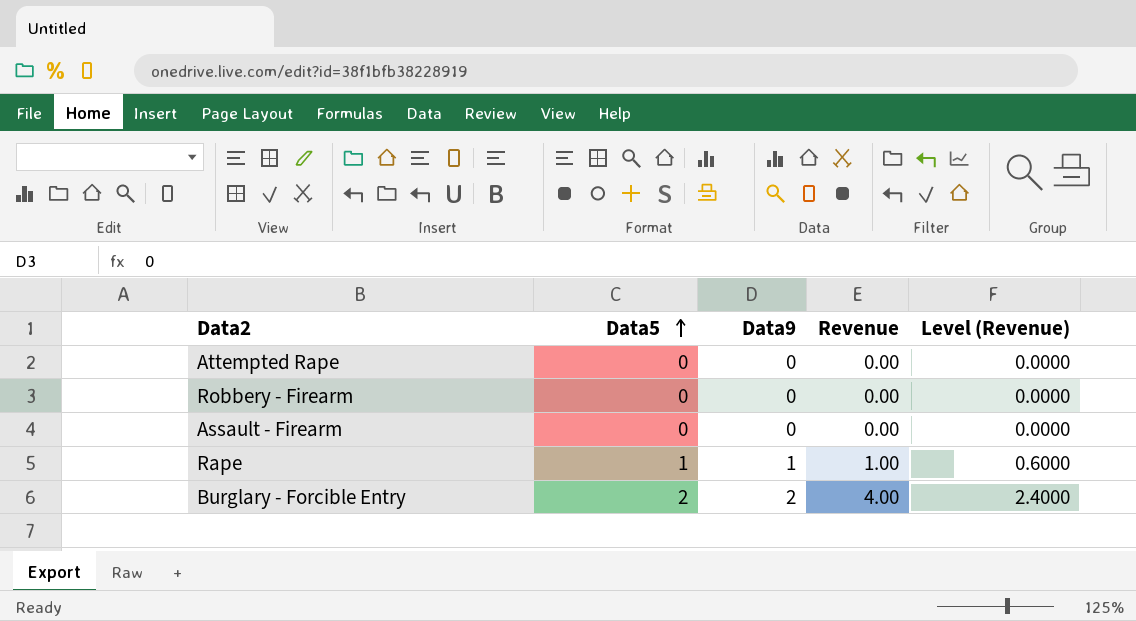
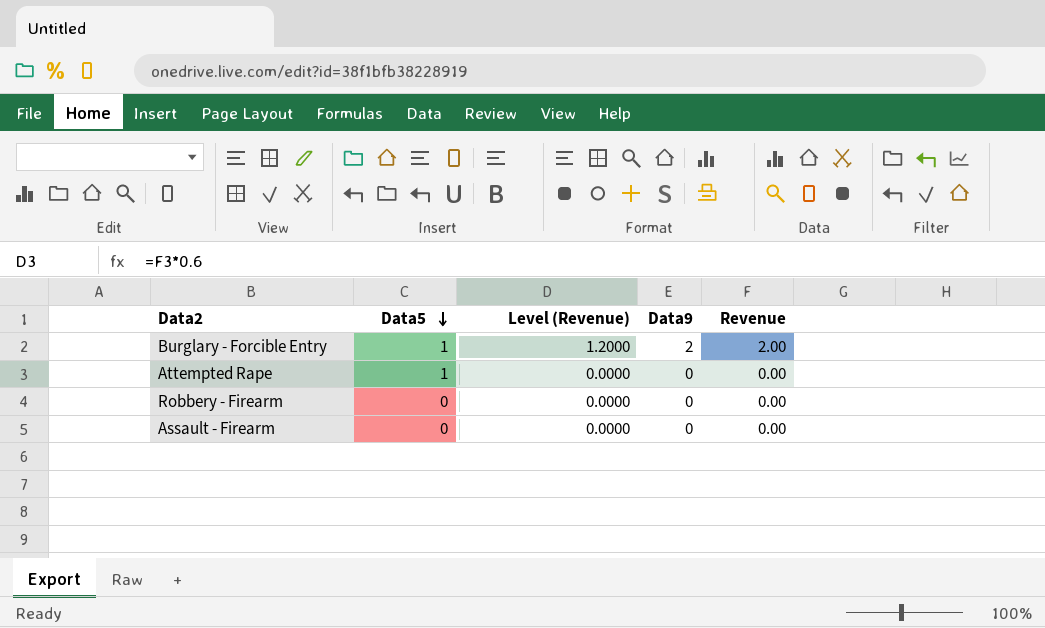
row order: Data5 ascending -> Data5 descending
column Level (Revenue) | position: 5 -> 3
row Rape: 1 | 1 | 1.00 | 0.6000 -> none
Burglary - Forcible Entry | Data5: 2 -> 1
Burglary - Forcible Entry | Level (Revenue): 2.4000 -> 1.2000
Burglary - Forcible Entry | Revenue: 4.00 -> 2.00
Attempted Rape | Data5: 0 -> 1

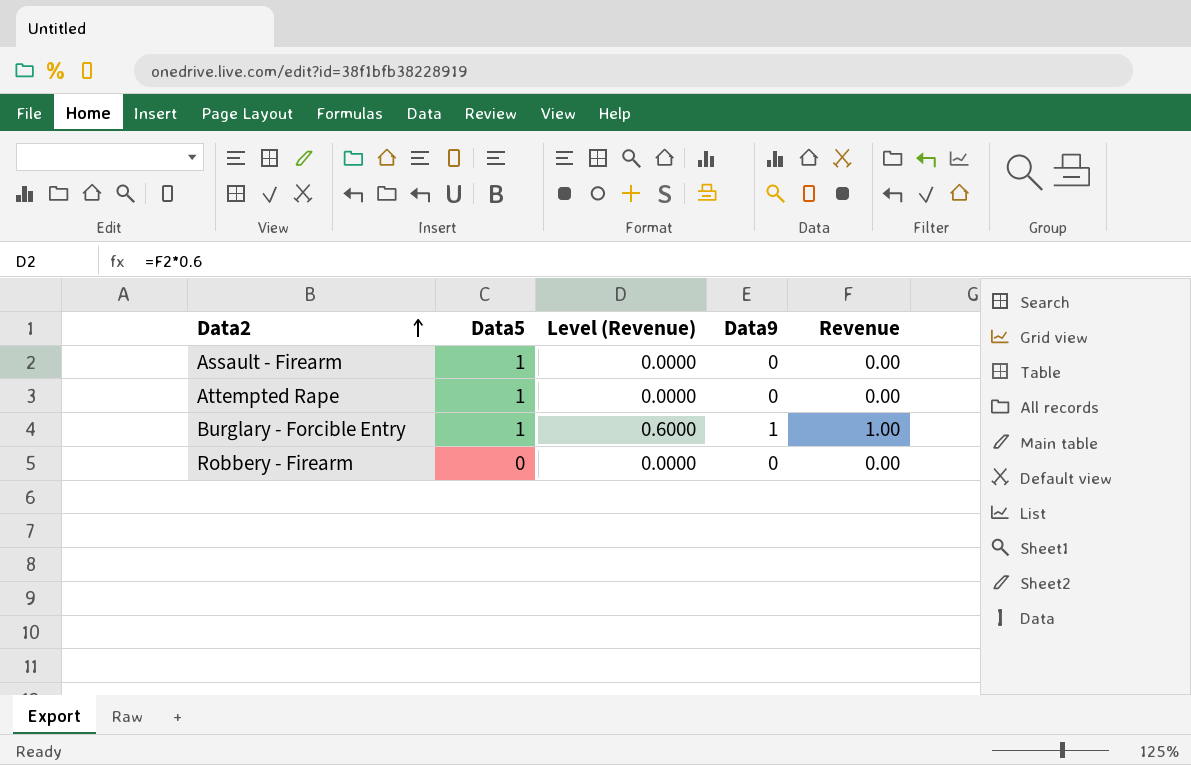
row order: Data5 descending -> Data2 ascending
Assault - Firearm | Data5: 0 -> 1
Burglary - Forcible Entry | Level (Revenue): 1.2000 -> 0.6000
Burglary - Forcible Entry | Data9: 2 -> 1
Burglary - Forcible Entry | Revenue: 2.00 -> 1.00

